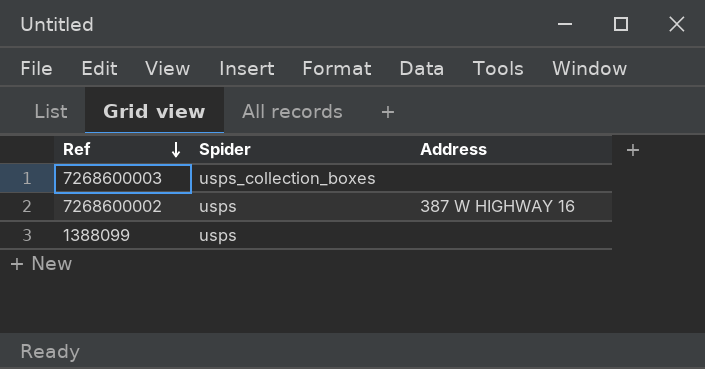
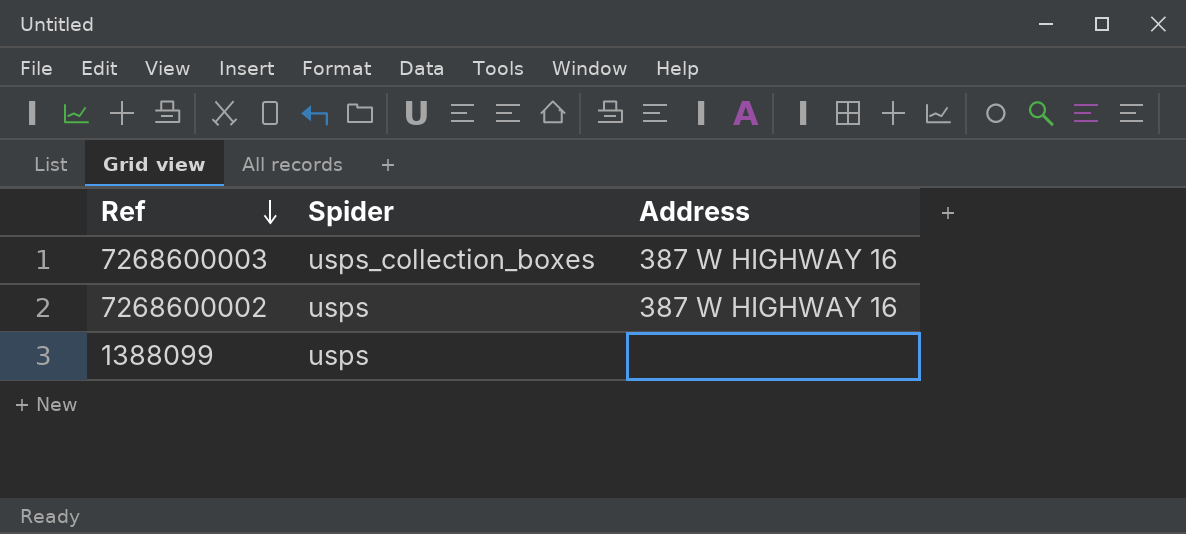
7268600003 | Address: none -> 387 W HIGHWAY 16

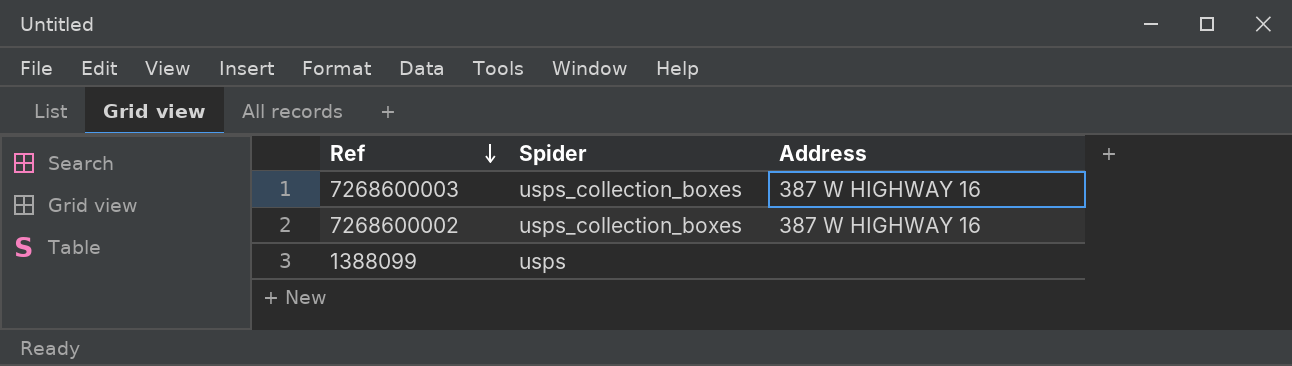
7268600002 | Spider: usps -> usps_collection_boxes

